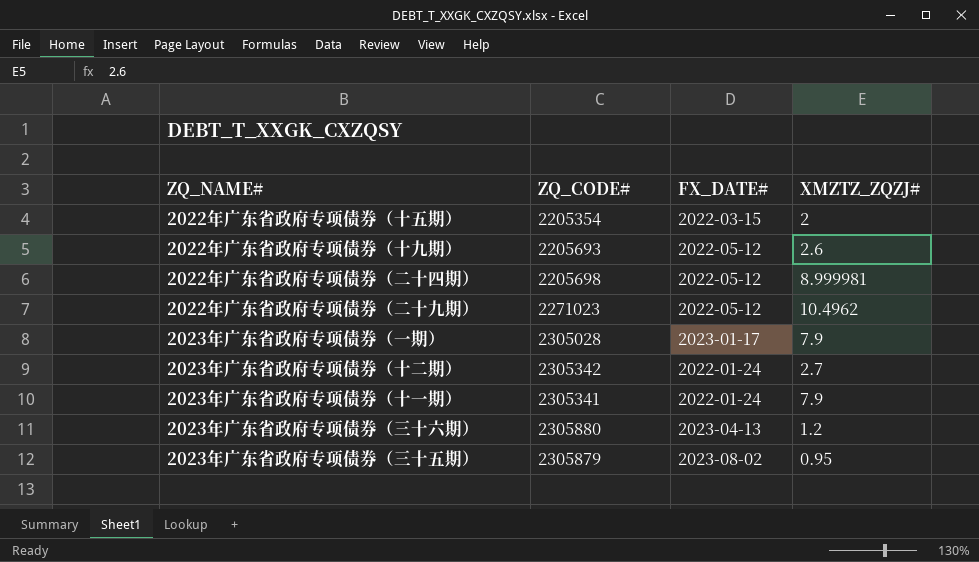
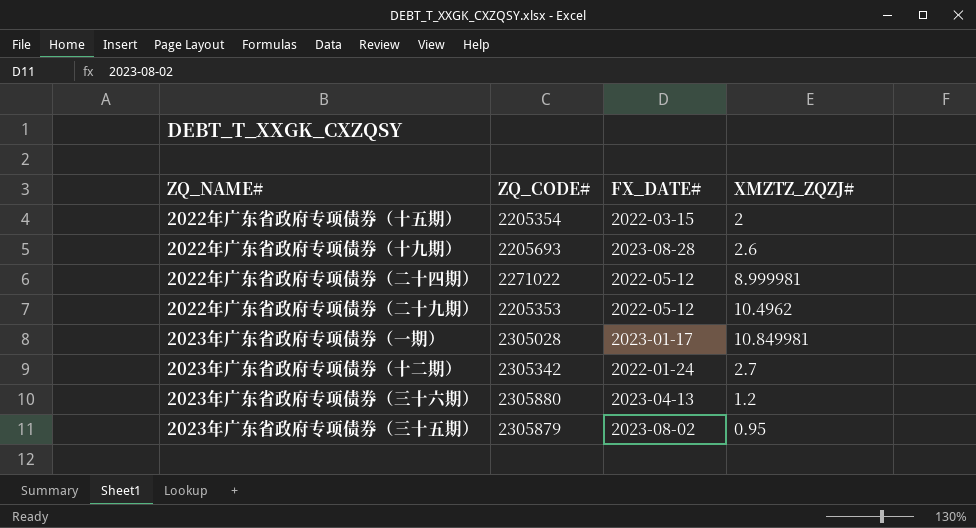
row 2023年广东省政府专项债券（十一期）: 2305341 | 2022-01-24 | 7.9 -> none
2022年广东省政府专项债券（十九期） | FX_DATE#: 2022-05-12 -> 2023-08-28
2022年广东省政府专项债券（二十四期） | ZQ_CODE#: 2205698 -> 2271022
2022年广东省政府专项债券（二十九期） | ZQ_CODE#: 2271023 -> 2205353
2023年广东省政府专项债券（一期） | XMZTZ_ZQZJ#: 7.9 -> 10.849981

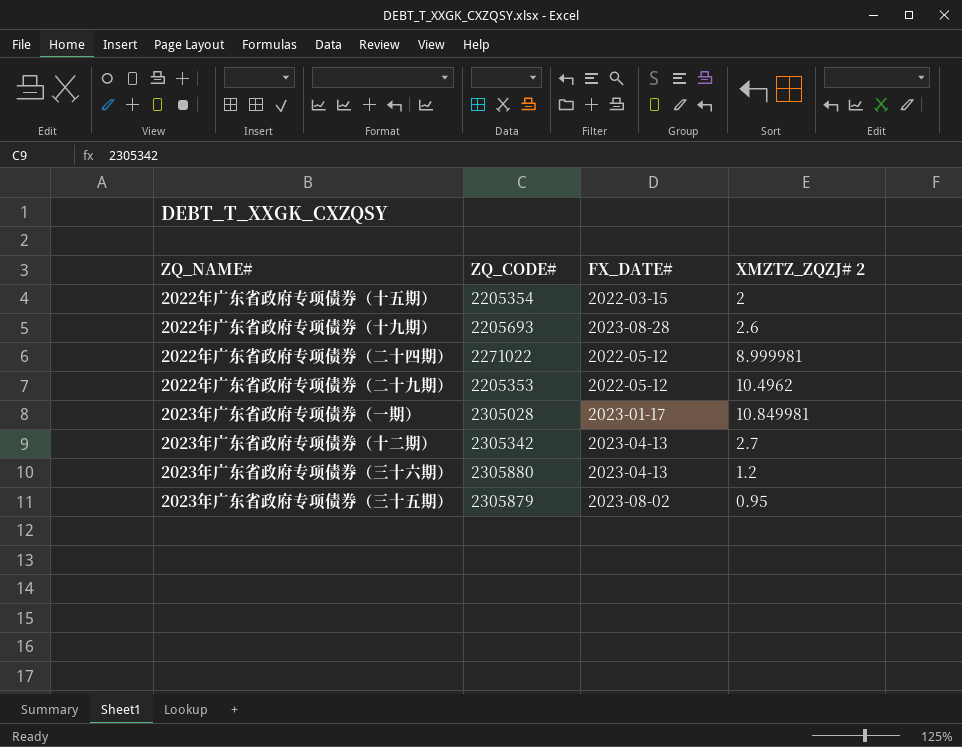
column name: XMZTZ_ZQZJ# -> XMZTZ_ZQZJ# 2
2023年广东省政府专项债券（十二期） | FX_DATE#: 2022-01-24 -> 2023-04-13

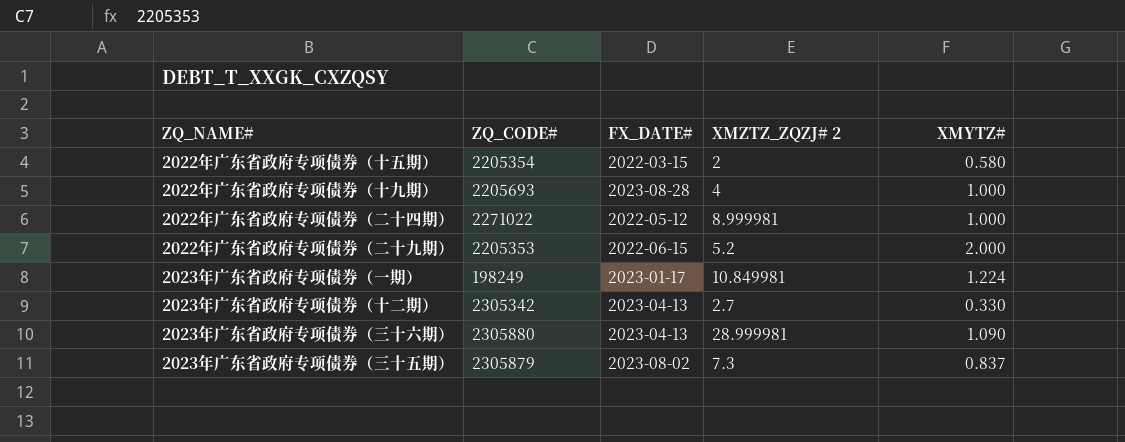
column XMYTZ# | position: none -> 5
2022年广东省政府专项债券（十九期） | XMZTZ_ZQZJ# 2: 2.6 -> 4
2022年广东省政府专项债券（二十九期） | FX_DATE#: 2022-05-12 -> 2022-06-15
2022年广东省政府专项债券（二十九期） | XMZTZ_ZQZJ# 2: 10.4962 -> 5.2
2023年广东省政府专项债券（一期） | ZQ_CODE#: 2305028 -> 198249
2023年广东省政府专项债券（三十六期） | XMZTZ_ZQZJ# 2: 1.2 -> 28.999981
2023年广东省政府专项债券（三十五期） | XMZTZ_ZQZJ# 2: 0.95 -> 7.3

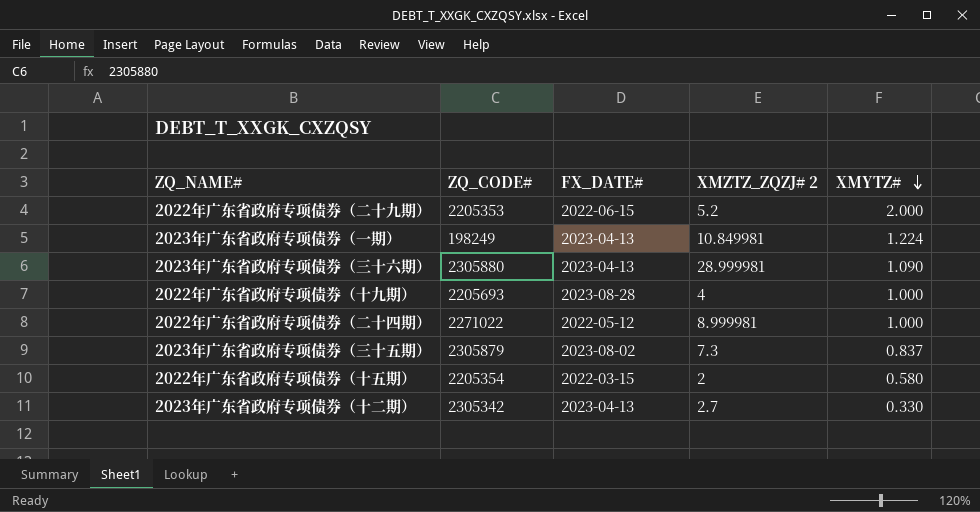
row order: none -> XMYTZ# descending
2023年广东省政府专项债券（一期） | FX_DATE#: 2023-01-17 -> 2023-04-13

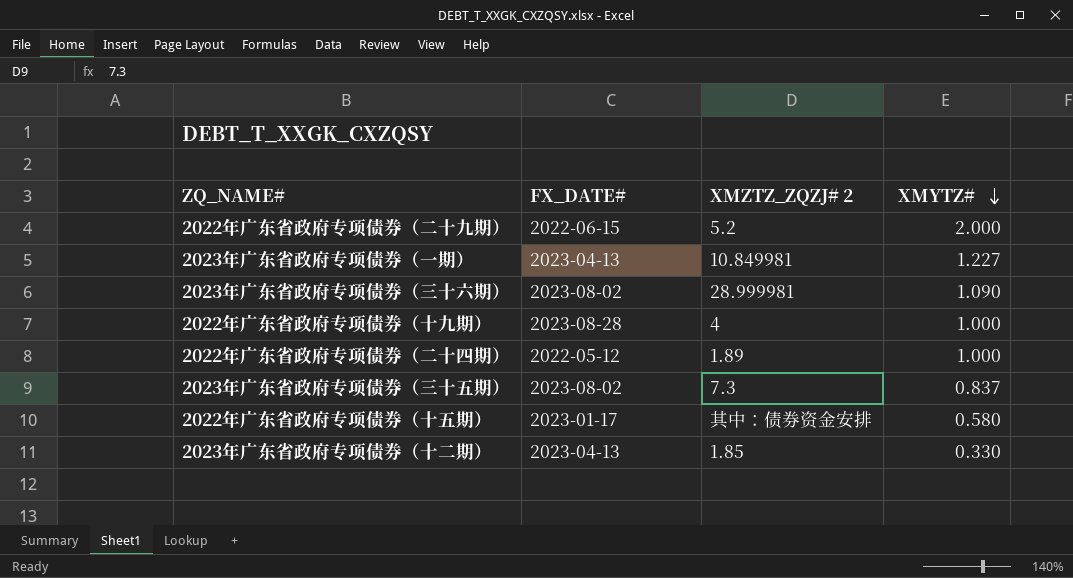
column ZQ_CODE# | position: 2 -> none
2023年广东省政府专项债券（一期） | XMYTZ#: 1.224 -> 1.227
2023年广东省政府专项债券（三十六期） | FX_DATE#: 2023-04-13 -> 2023-08-02
2022年广东省政府专项债券（二十四期） | XMZTZ_ZQZJ# 2: 8.999981 -> 1.89
2022年广东省政府专项债券（十五期） | FX_DATE#: 2022-03-15 -> 2023-01-17
2022年广东省政府专项债券（十五期） | XMZTZ_ZQZJ# 2: 2 -> 其中：债券资金安排
2023年广东省政府专项债券（十二期） | XMZTZ_ZQZJ# 2: 2.7 -> 1.85

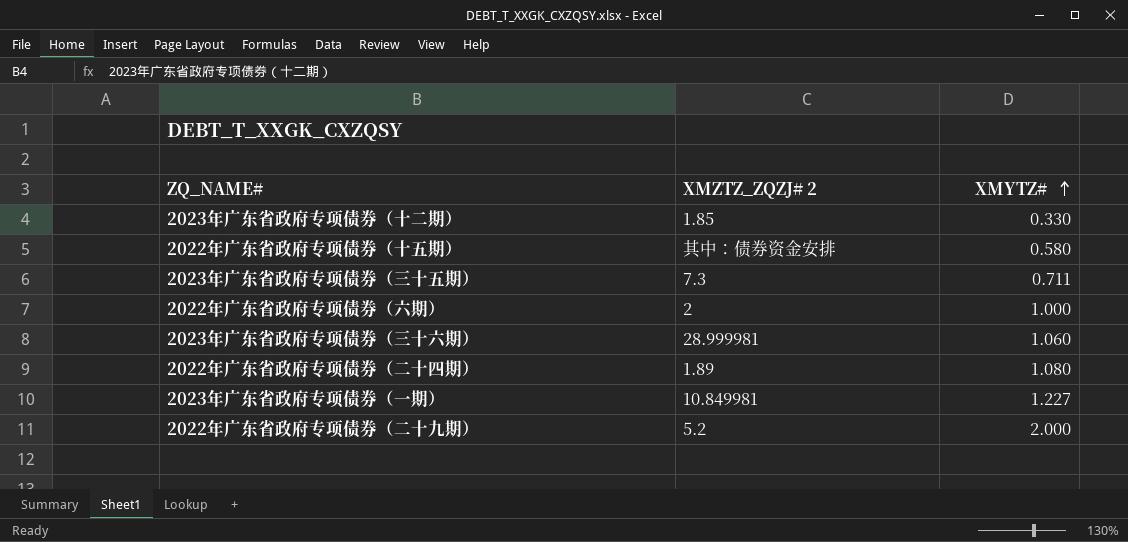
row order: XMYTZ# descending -> XMYTZ# ascending
column FX_DATE# | position: 2 -> none
row 2022年广东省政府专项债券（十九期）: 2023-08-28 | 4 | 1.000 -> none
2023年广东省政府专项债券（三十五期） | XMYTZ#: 0.837 -> 0.711
row 2022年广东省政府专项债券（六期）: none -> 2 | 1.000
2023年广东省政府专项债券（三十六期） | XMYTZ#: 1.090 -> 1.060
2022年广东省政府专项债券（二十四期） | XMYTZ#: 1.000 -> 1.080

